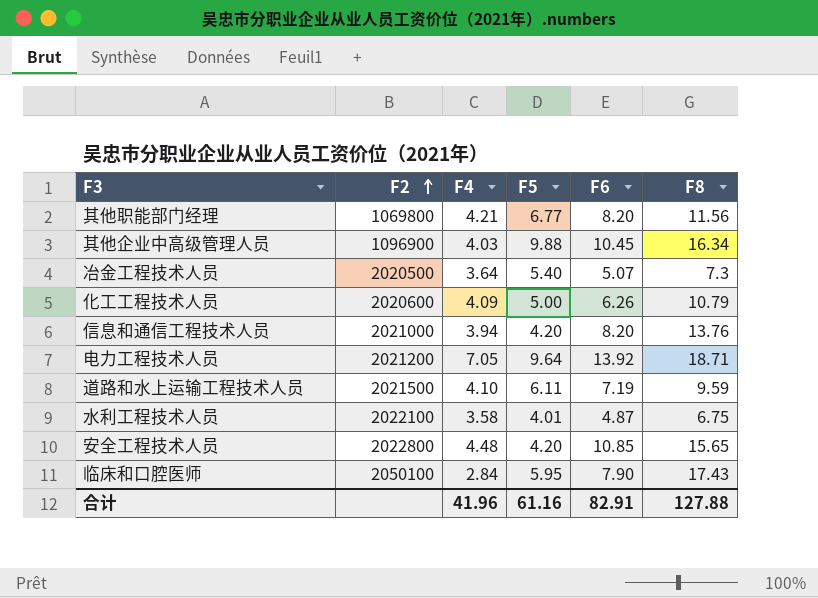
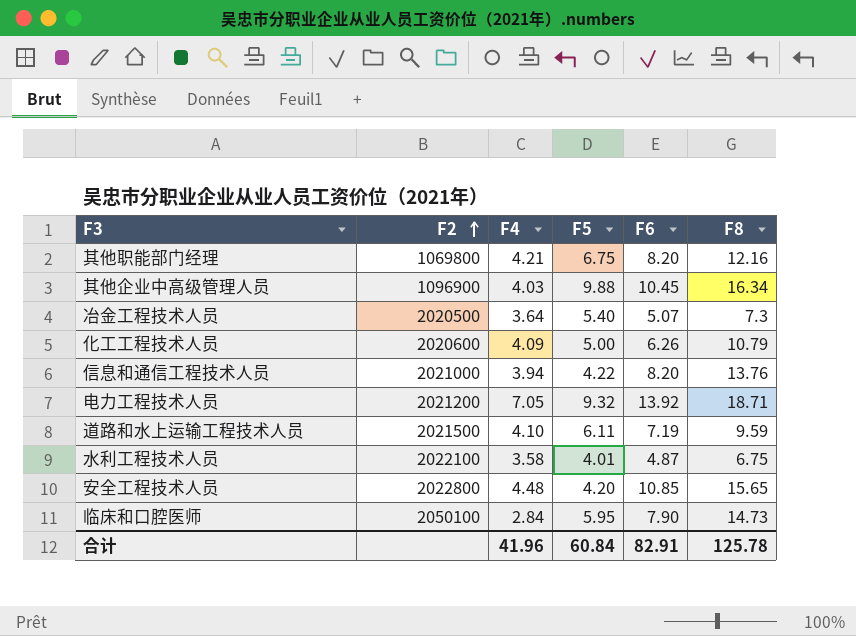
其他职能部门经理 | F5: 6.77 -> 6.75
其他职能部门经理 | F8: 11.56 -> 12.16
信息和通信工程技术人员 | F5: 4.20 -> 4.22
电力工程技术人员 | F5: 9.64 -> 9.32
临床和口腔医师 | F8: 17.43 -> 14.73
合计 | F5: 61.16 -> 60.84
合计 | F8: 127.88 -> 125.78

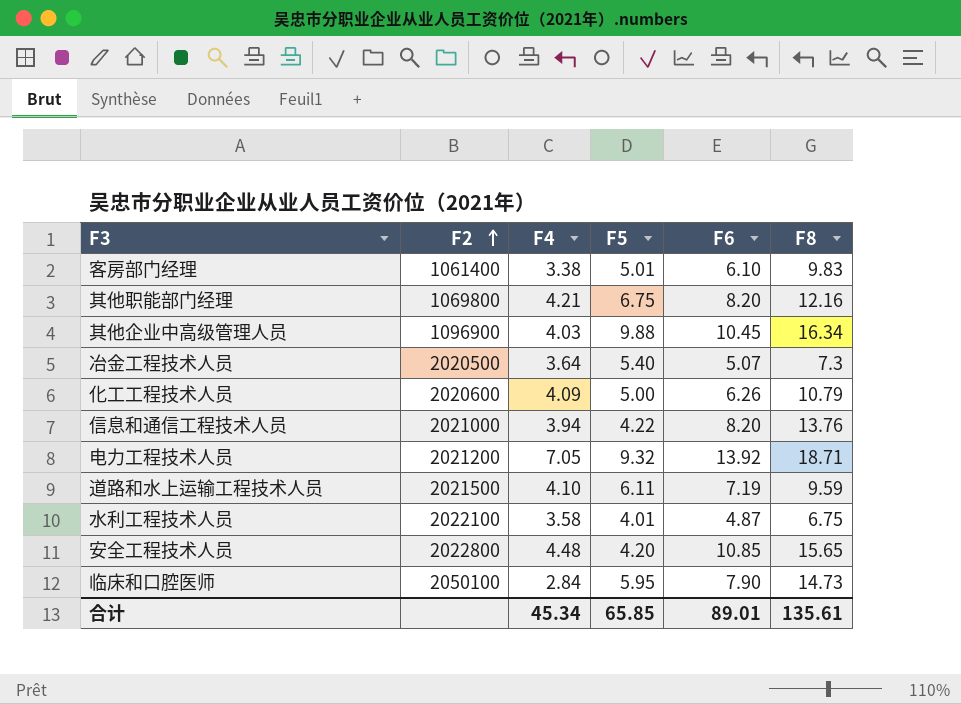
row 客房部门经理: none -> 1061400 | 3.38 | 5.01 | 6.10 | 9.83
合计 | F4: 41.96 -> 45.34
合计 | F5: 60.84 -> 65.85
合计 | F6: 82.91 -> 89.01
合计 | F8: 125.78 -> 135.61

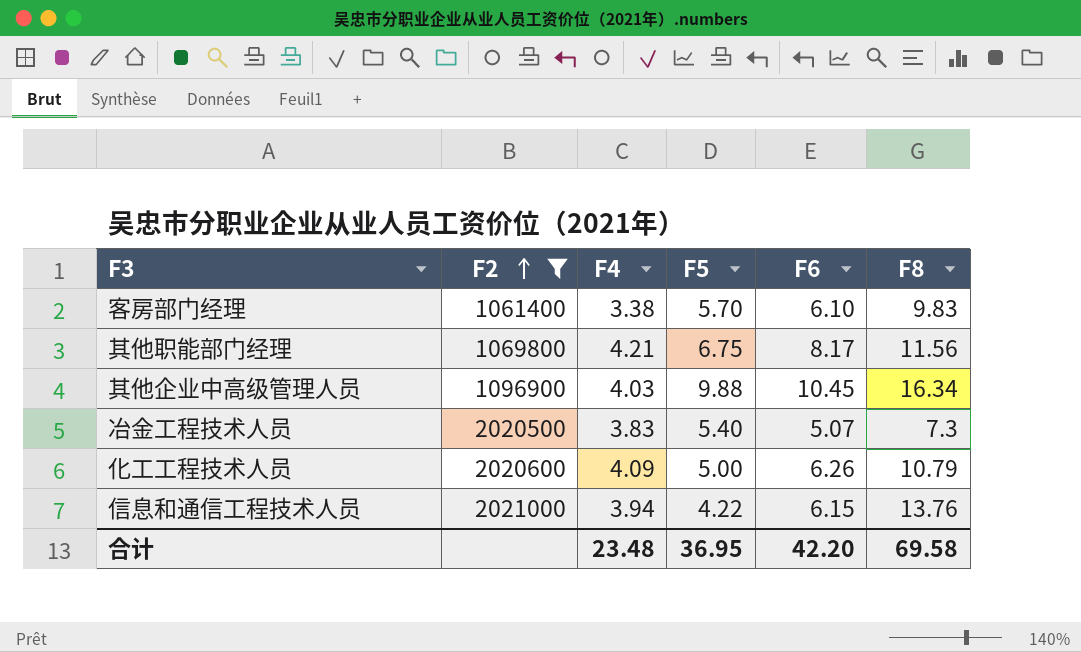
filter: none -> F2 <= 2021000
客房部门经理 | F5: 5.01 -> 5.70
其他职能部门经理 | F6: 8.20 -> 8.17
其他职能部门经理 | F8: 12.16 -> 11.56
冶金工程技术人员 | F4: 3.64 -> 3.83
信息和通信工程技术人员 | F6: 8.20 -> 6.15
合计 | F4: 45.34 -> 23.48
合计 | F5: 65.85 -> 36.95
合计 | F6: 89.01 -> 42.20
合计 | F8: 135.61 -> 69.58

